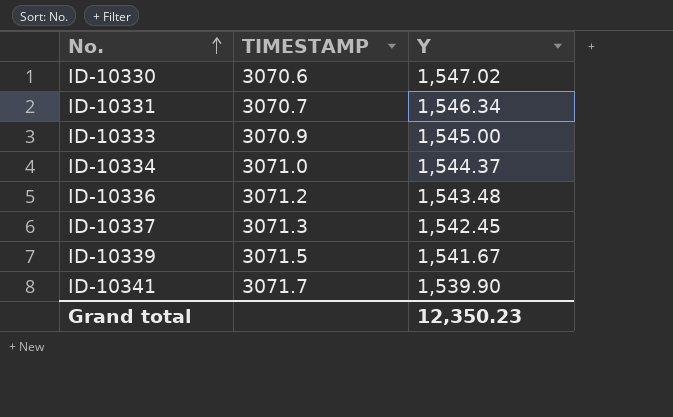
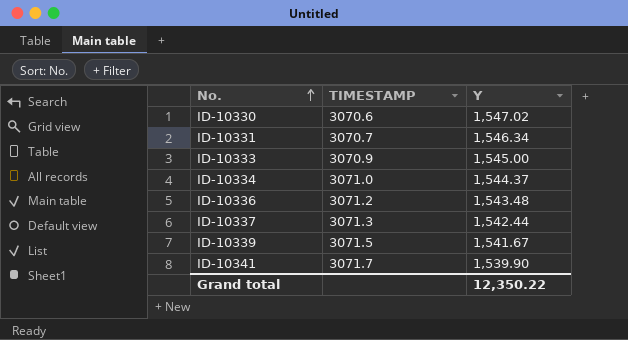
ID-10337 | Y: 1,542.45 -> 1,542.44
Grand total | Y: 12,350.23 -> 12,350.22

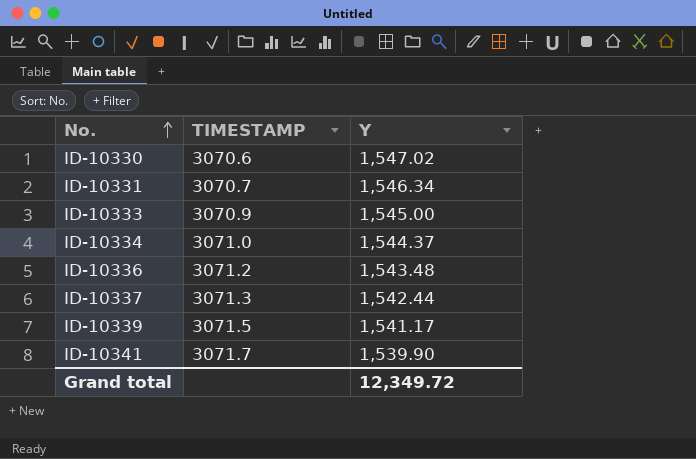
ID-10339 | Y: 1,541.67 -> 1,541.17
Grand total | Y: 12,350.22 -> 12,349.72

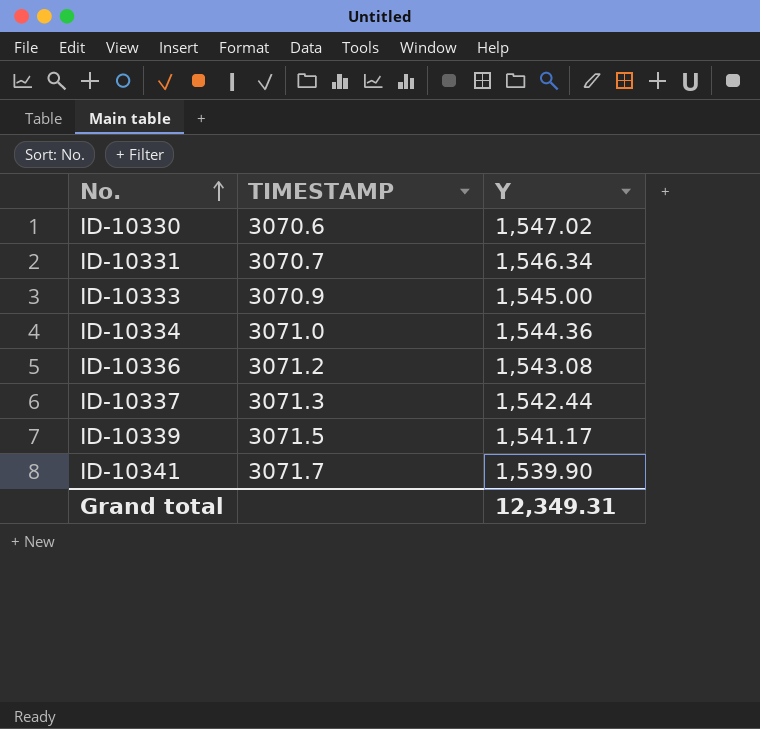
ID-10334 | Y: 1,544.37 -> 1,544.36
ID-10336 | Y: 1,543.48 -> 1,543.08
Grand total | Y: 12,349.72 -> 12,349.31

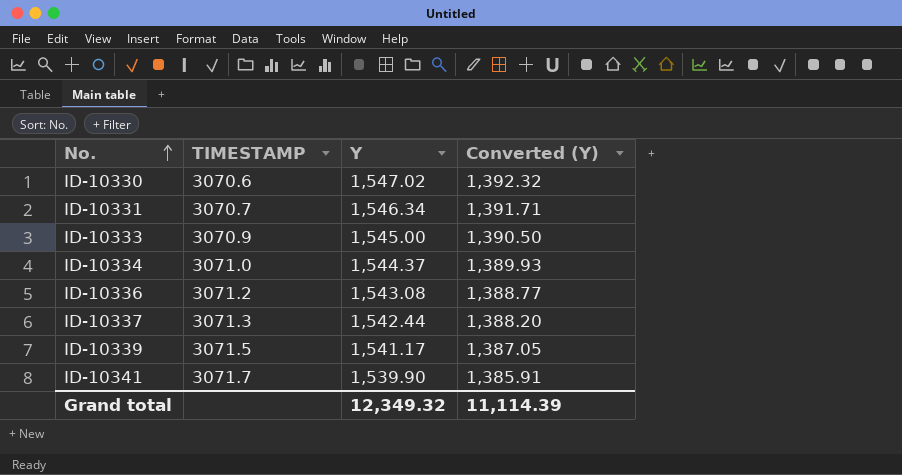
column Converted (Y) | formula: none -> [Y] * 0.9
ID-10334 | Y: 1,544.36 -> 1,544.37
Grand total | Y: 12,349.31 -> 12,349.32

